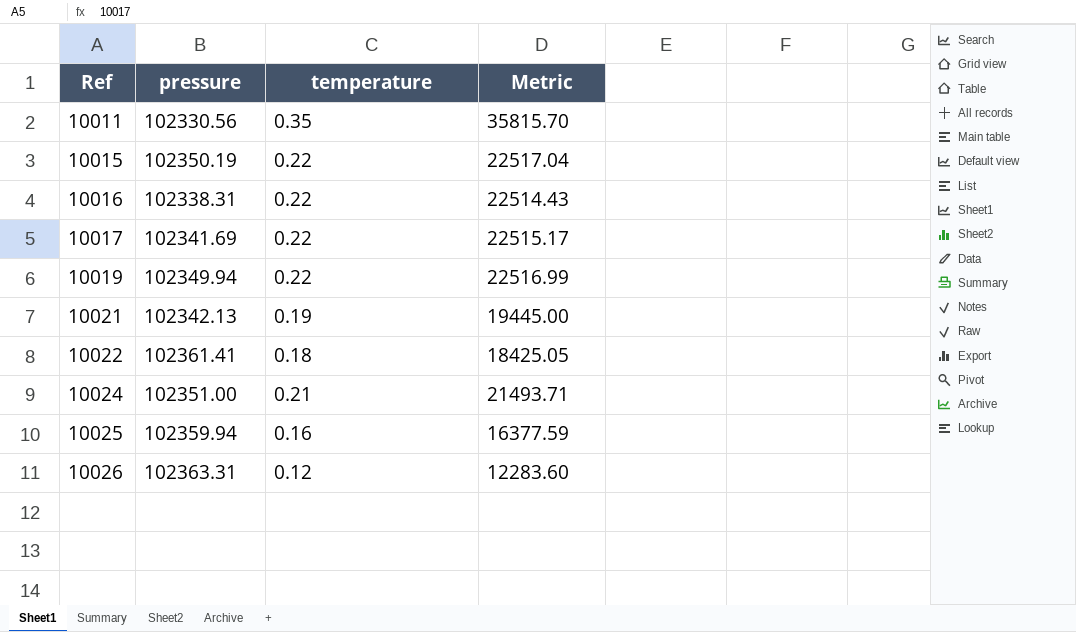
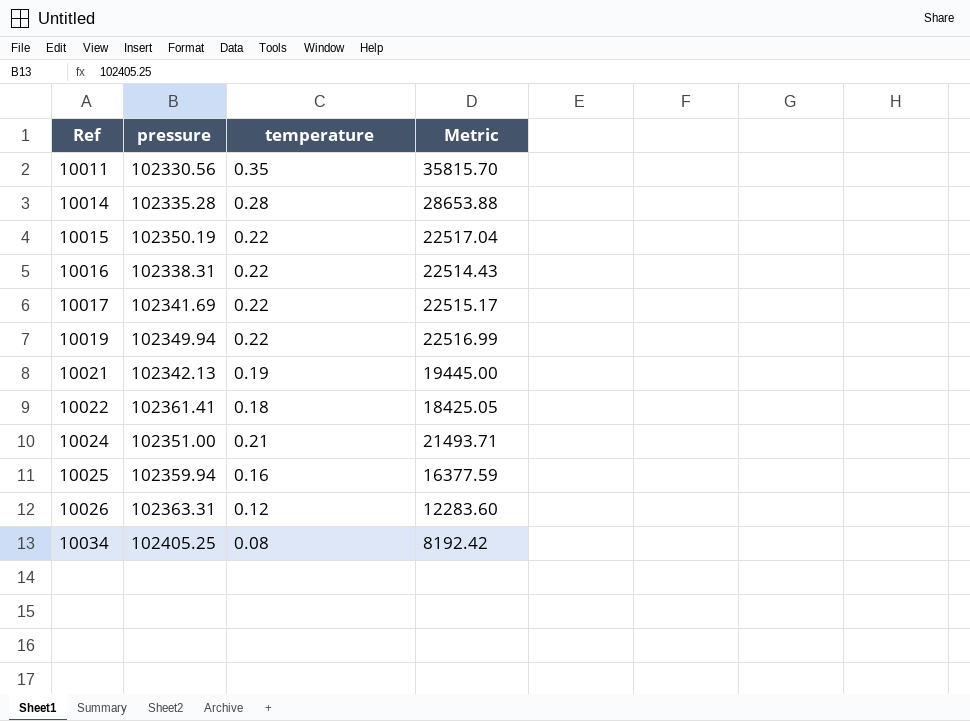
row 10014: none -> 102335.28 | 0.28 | 28653.88
row 10034: none -> 102405.25 | 0.08 | 8192.42

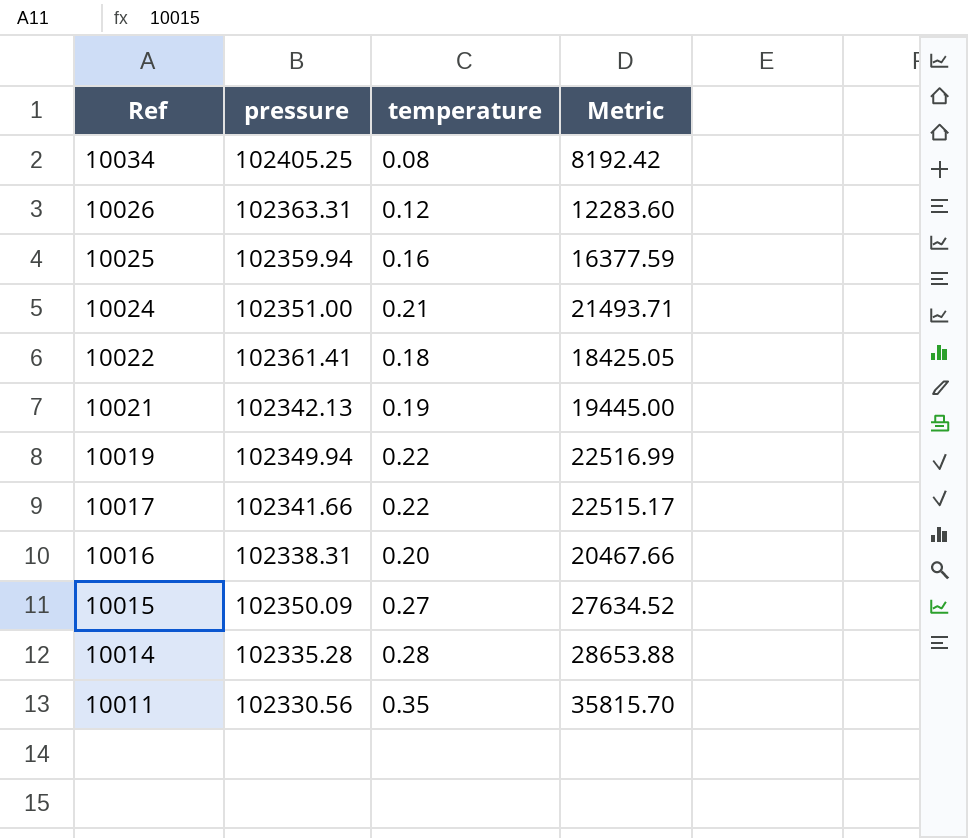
row order: Ref ascending -> Ref descending
10017 | pressure: 102341.69 -> 102341.66
10016 | temperature: 0.22 -> 0.20
10016 | Metric: 22514.43 -> 20467.66
10015 | pressure: 102350.19 -> 102350.09
10015 | temperature: 0.22 -> 0.27
10015 | Metric: 22517.04 -> 27634.52

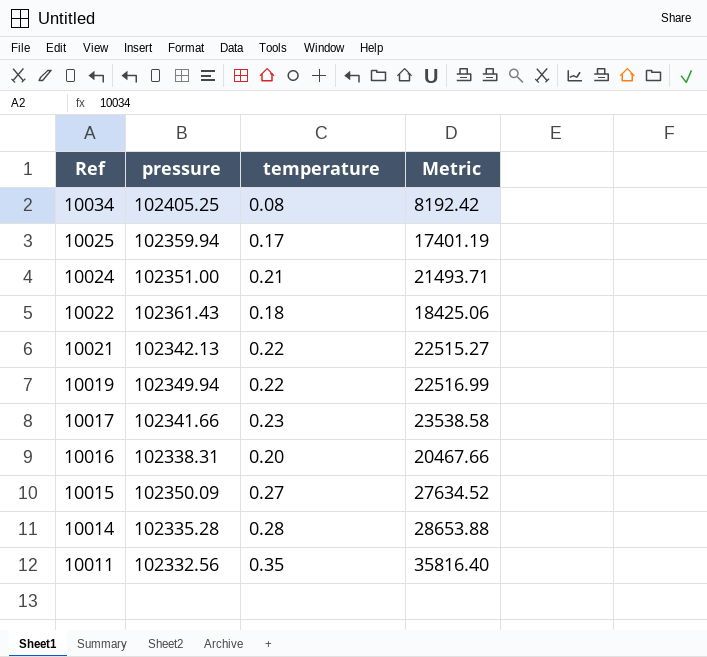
row 10026: 102363.31 | 0.12 | 12283.60 -> none
10025 | temperature: 0.16 -> 0.17
10025 | Metric: 16377.59 -> 17401.19
10022 | pressure: 102361.41 -> 102361.43
10022 | Metric: 18425.05 -> 18425.06
10021 | temperature: 0.19 -> 0.22
10021 | Metric: 19445.00 -> 22515.27
10017 | temperature: 0.22 -> 0.23
10017 | Metric: 22515.17 -> 23538.58
10011 | pressure: 102330.56 -> 102332.56
10011 | Metric: 35815.70 -> 35816.40

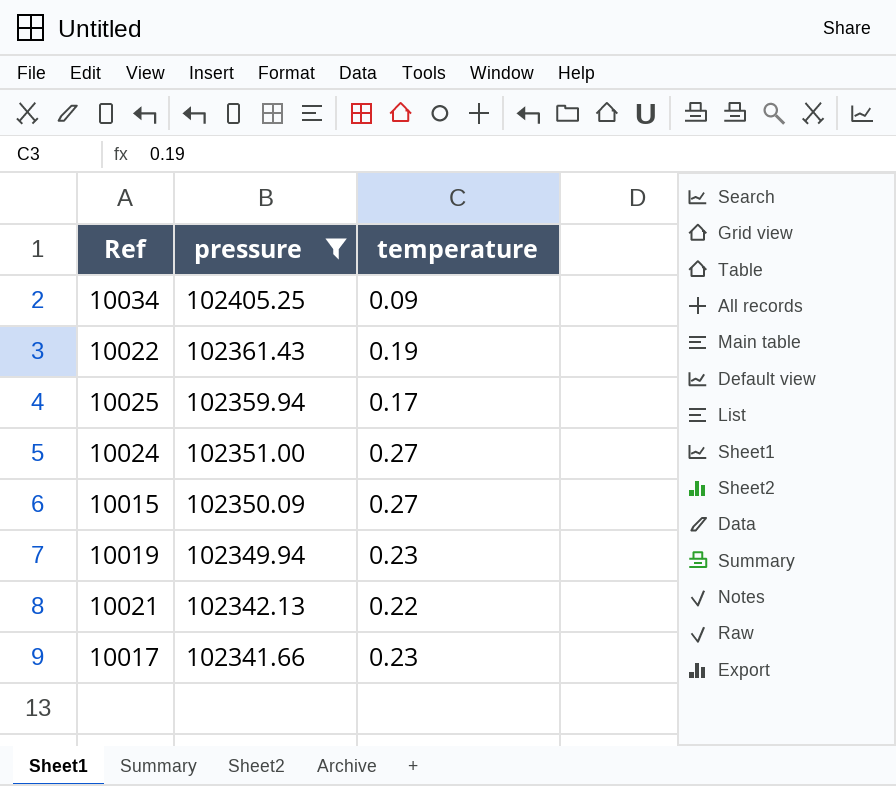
filter: none -> pressure >= 102341.66
row order: Ref descending -> pressure descending
column Metric | formula: [pressure] * [temperature] -> none
10034 | temperature: 0.08 -> 0.09
10022 | temperature: 0.18 -> 0.19
10024 | temperature: 0.21 -> 0.27
10019 | temperature: 0.22 -> 0.23

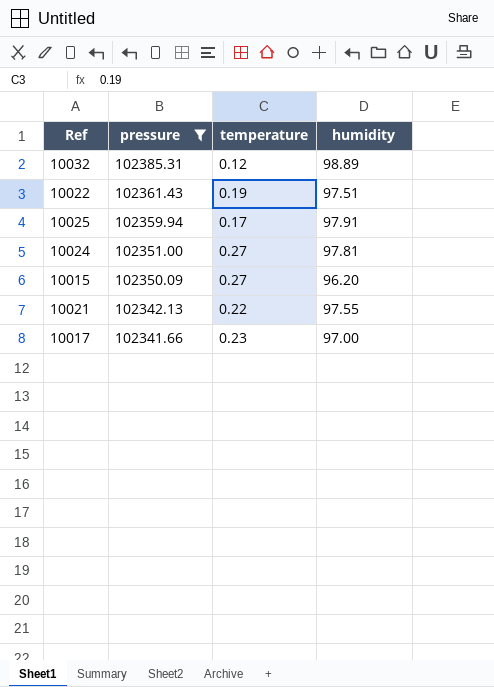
column humidity | position: none -> 4
row 10034: 102405.25 | 0.09 -> none
row 10019: 102349.94 | 0.23 -> none
row 10032: none -> 102385.31 | 0.12 | 98.89

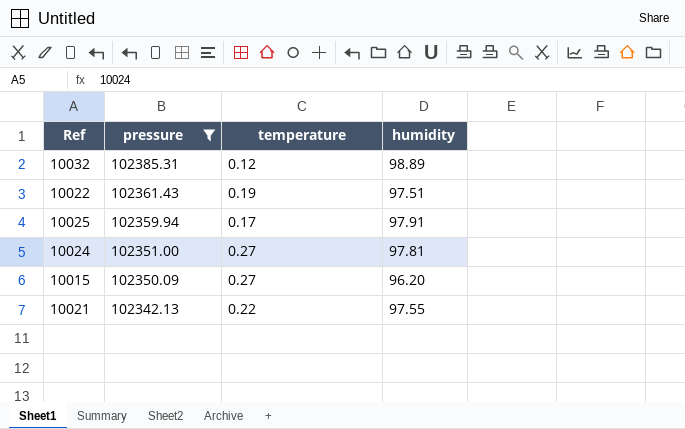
row 10017: 102341.66 | 0.23 | 97.00 -> none

